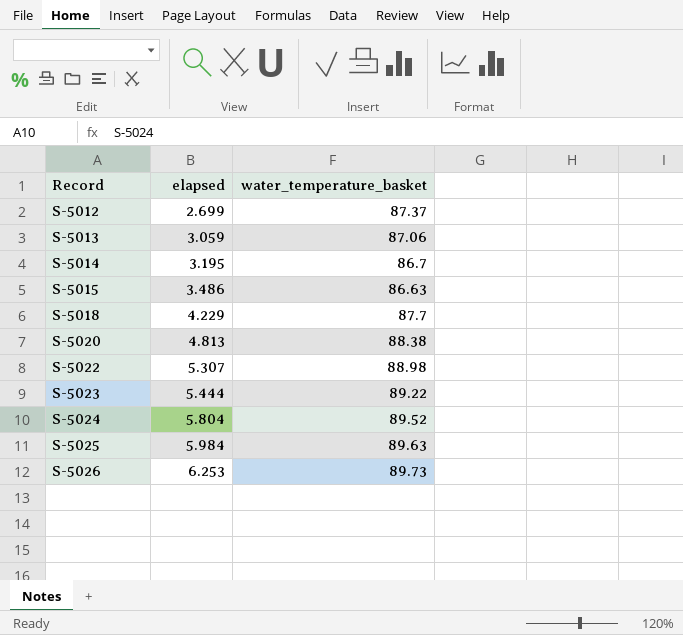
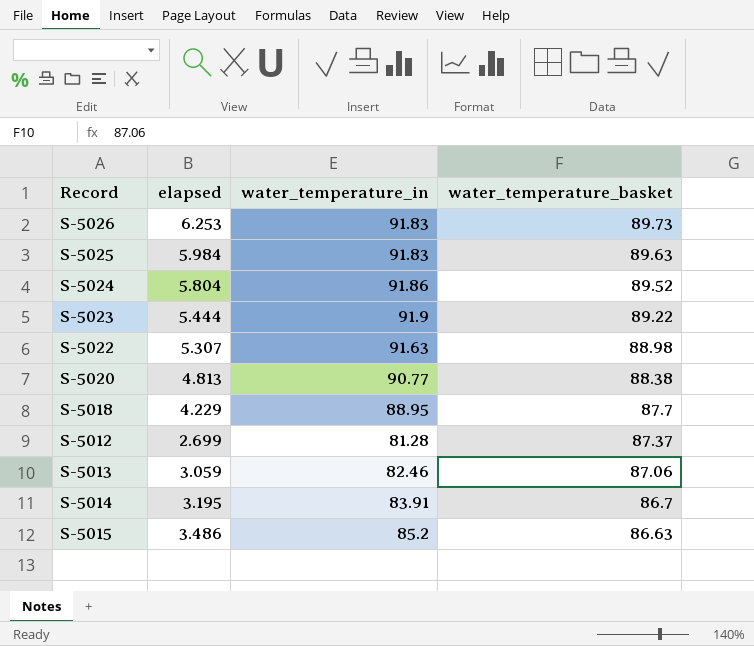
row order: Record ascending -> water_temperature_basket descending
column water_temperature_in | position: none -> 3

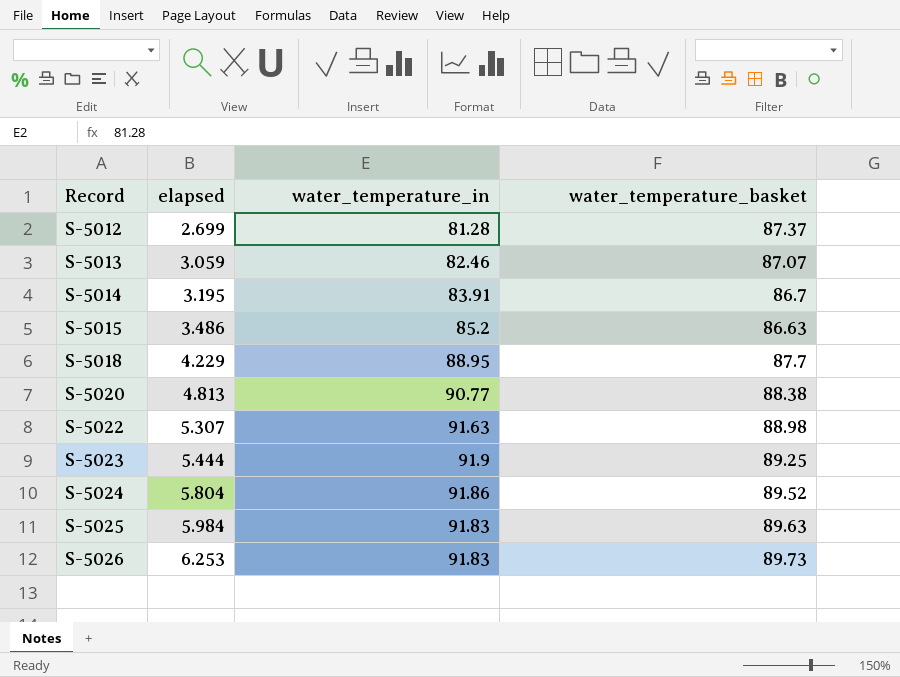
row order: water_temperature_basket descending -> Record ascending
S-5013 | water_temperature_basket: 87.06 -> 87.07
S-5023 | water_temperature_basket: 89.22 -> 89.25

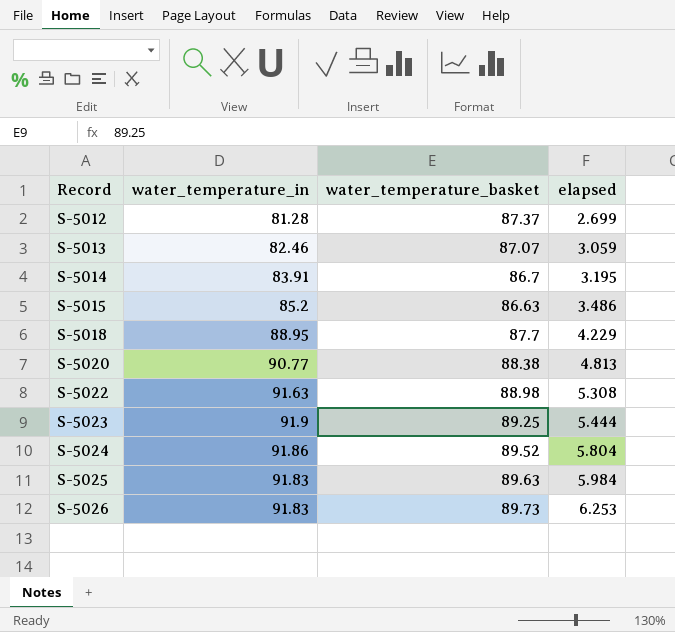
column elapsed | position: 2 -> 4
S-5022 | elapsed: 5.307 -> 5.308

